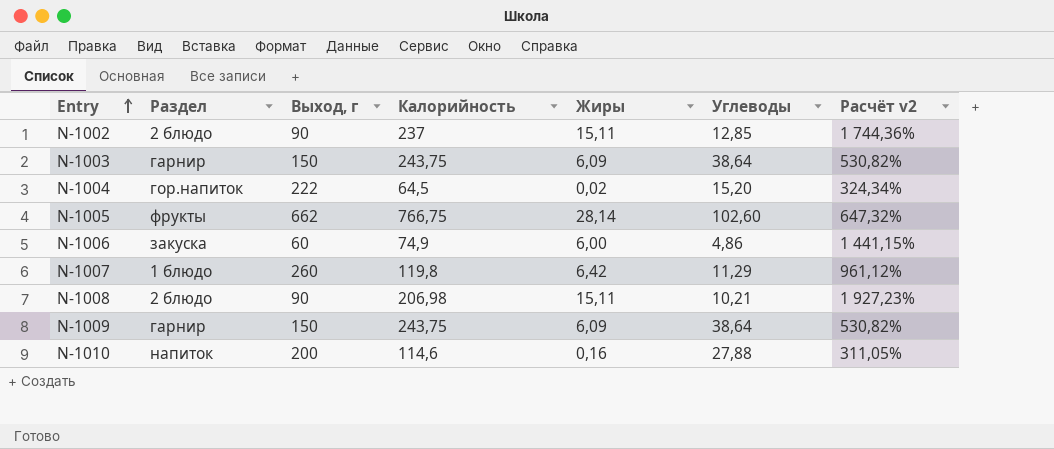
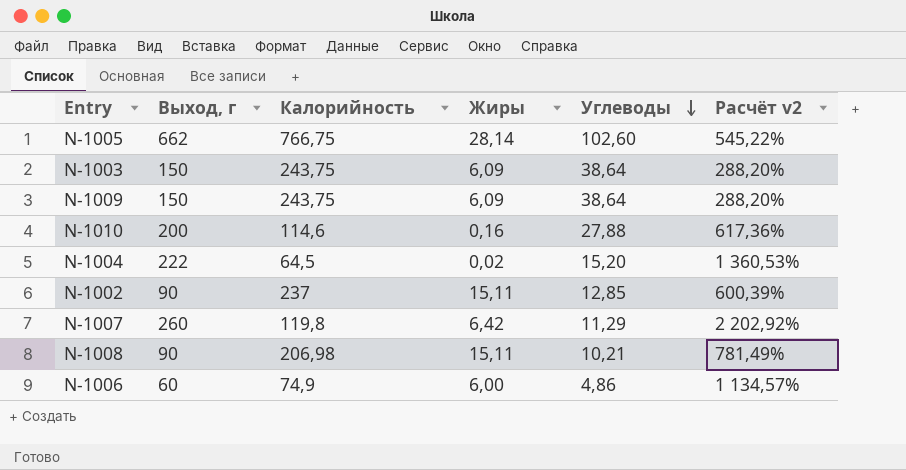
row order: Entry ascending -> Углеводы descending
column Раздел | position: 2 -> none
column Расчёт v2 | formula: ([Калорийность] - [Углеводы]) / [Углеводы] -> ([Выход, г] - [Углеводы]) / [Углеводы]

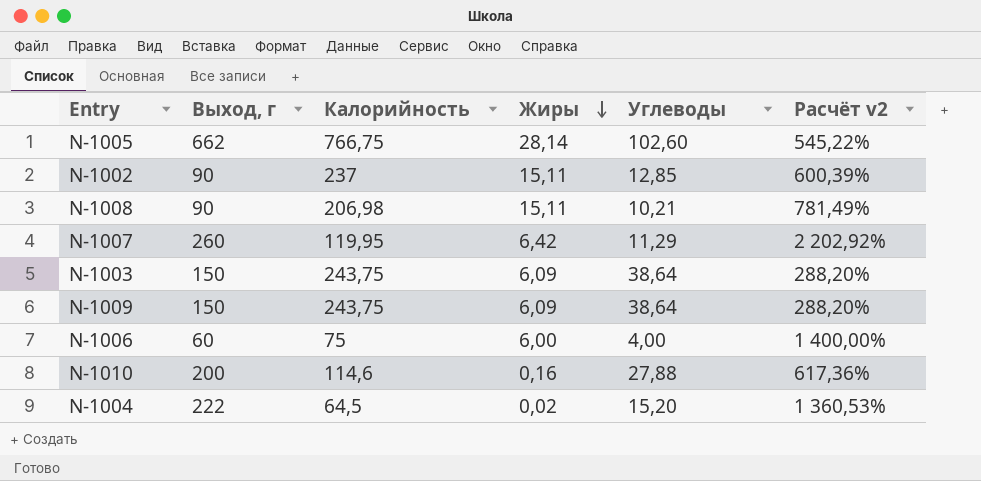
row order: Углеводы descending -> Жиры descending
N-1007 | Калорийность: 119,8 -> 119,95
N-1006 | Калорийность: 74,9 -> 75
N-1006 | Углеводы: 4,86 -> 4,00
N-1006 | Расчёт v2: 1 134,57% -> 1 400,00%

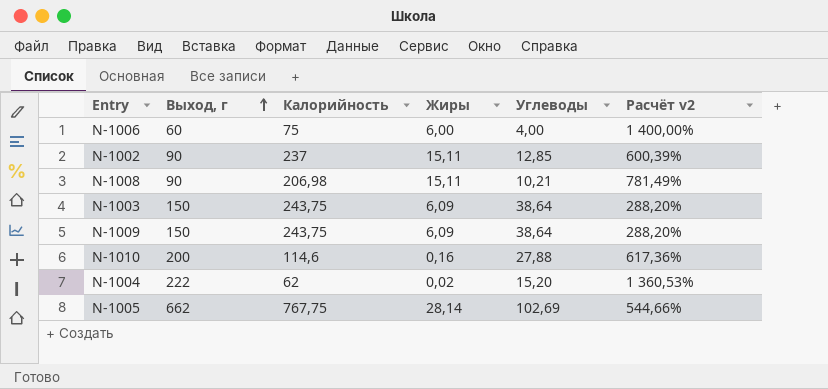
row order: Жиры descending -> Выход, г ascending
row N-1007: 260 | 119,95 | 6,42 | 11,29 | 2 202,92% -> none
N-1004 | Калорийность: 64,5 -> 62
N-1005 | Калорийность: 766,75 -> 767,75
N-1005 | Углеводы: 102,60 -> 102,69
N-1005 | Расчёт v2: 545,22% -> 544,66%

